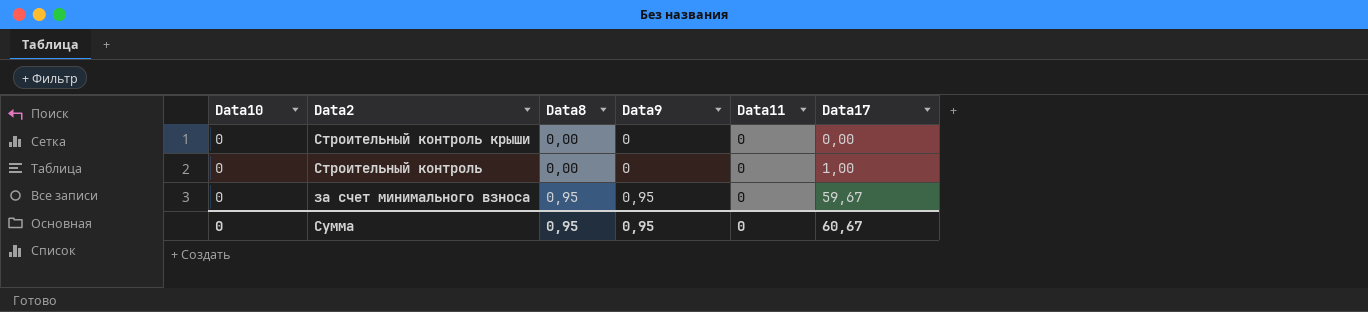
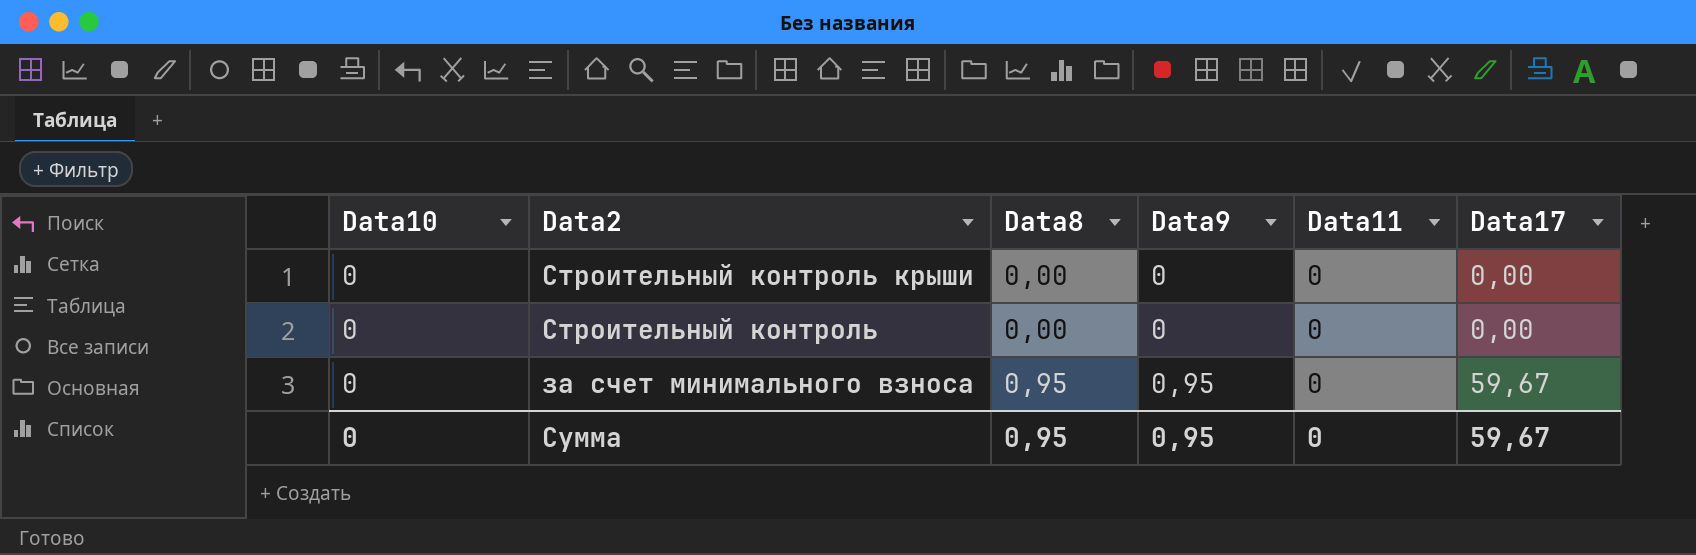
Строительный контроль | Data17: 1,00 -> 0,00
Сумма | Data17: 60,67 -> 59,67

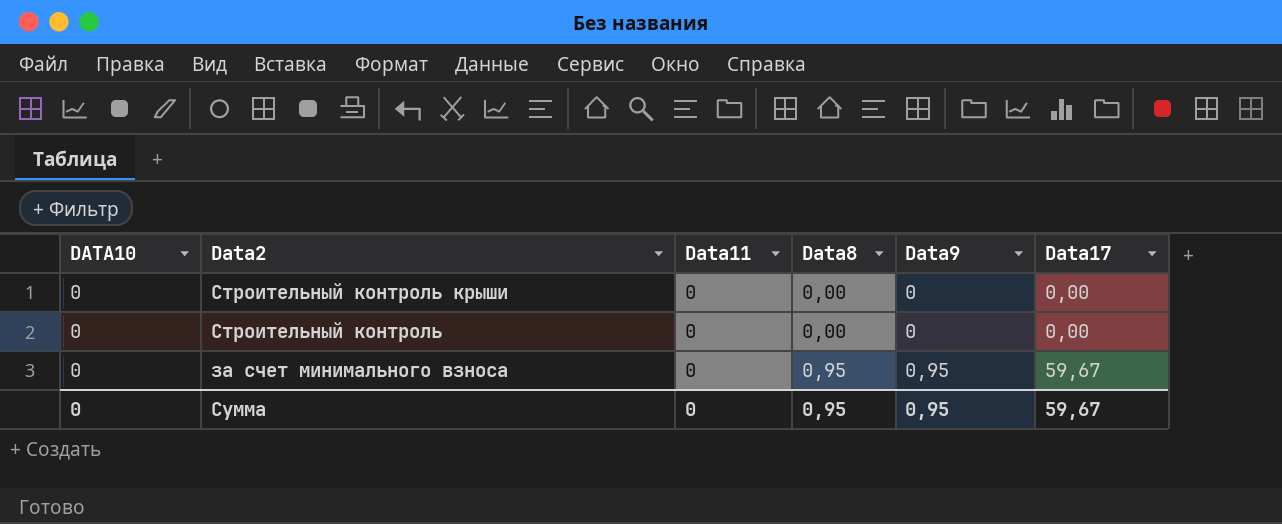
column name: Data10 -> DATA10
column Data11 | position: 5 -> 3

